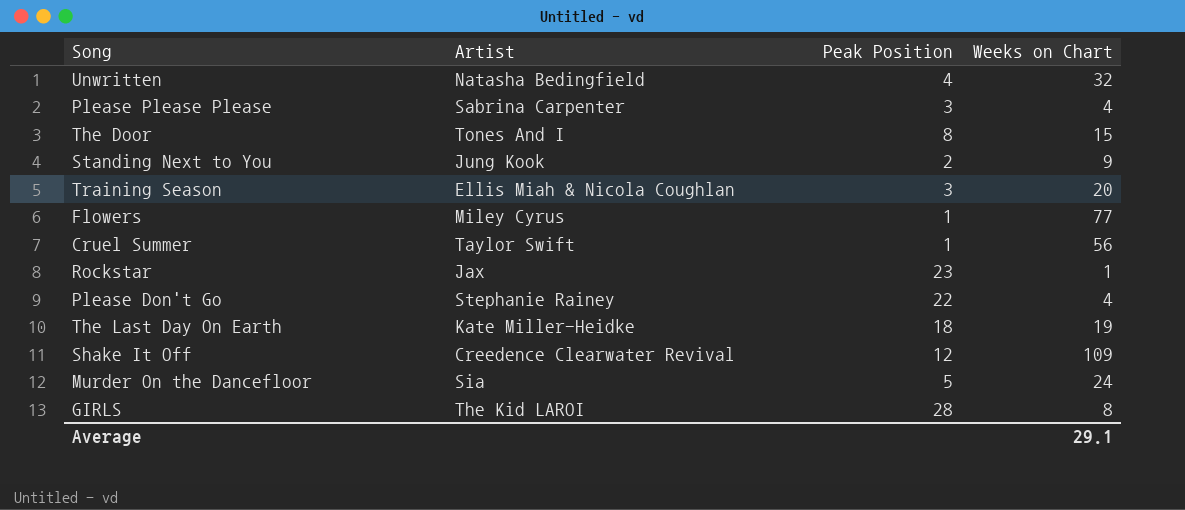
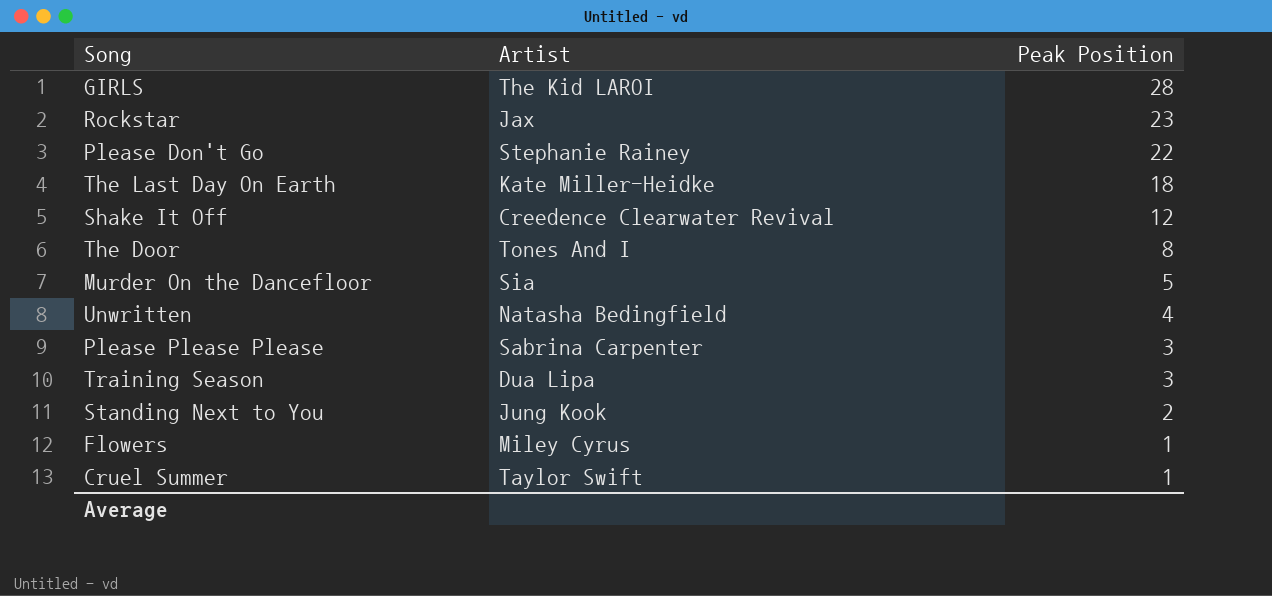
row order: none -> Peak Position descending
column Weeks on Chart | position: 4 -> none
Training Season | Artist: Ellis Miah & Nicola Coughlan -> Dua Lipa

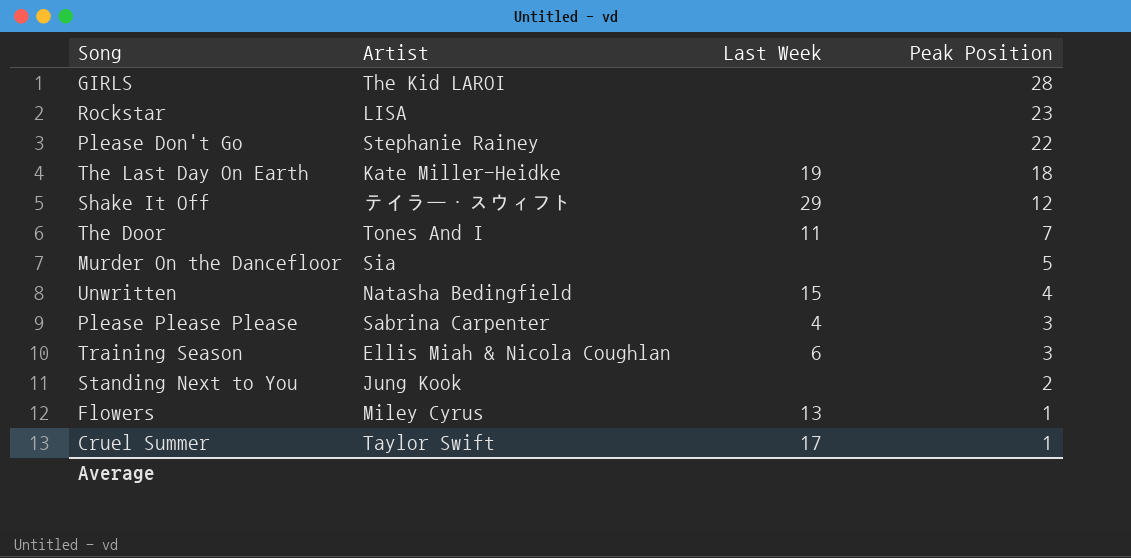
column Last Week | position: none -> 3
Rockstar | Artist: Jax -> LISA
Shake It Off | Artist: Creedence Clearwater Revival -> テイラー・スウィフト
The Door | Peak Position: 8 -> 7
Training Season | Artist: Dua Lipa -> Ellis Miah & Nicola Coughlan

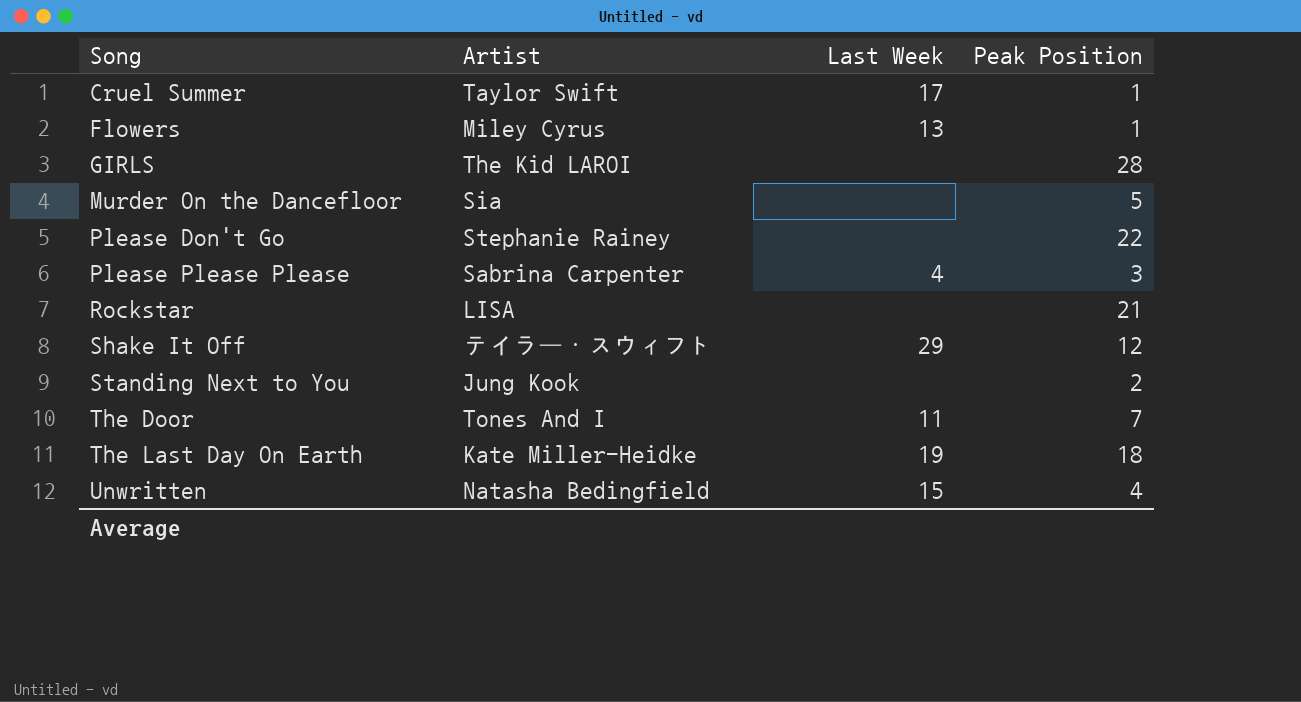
row order: Peak Position descending -> Song ascending
row Training Season: Ellis Miah & Nicola Coughlan | 6 | 3 -> none
Rockstar | Peak Position: 23 -> 21

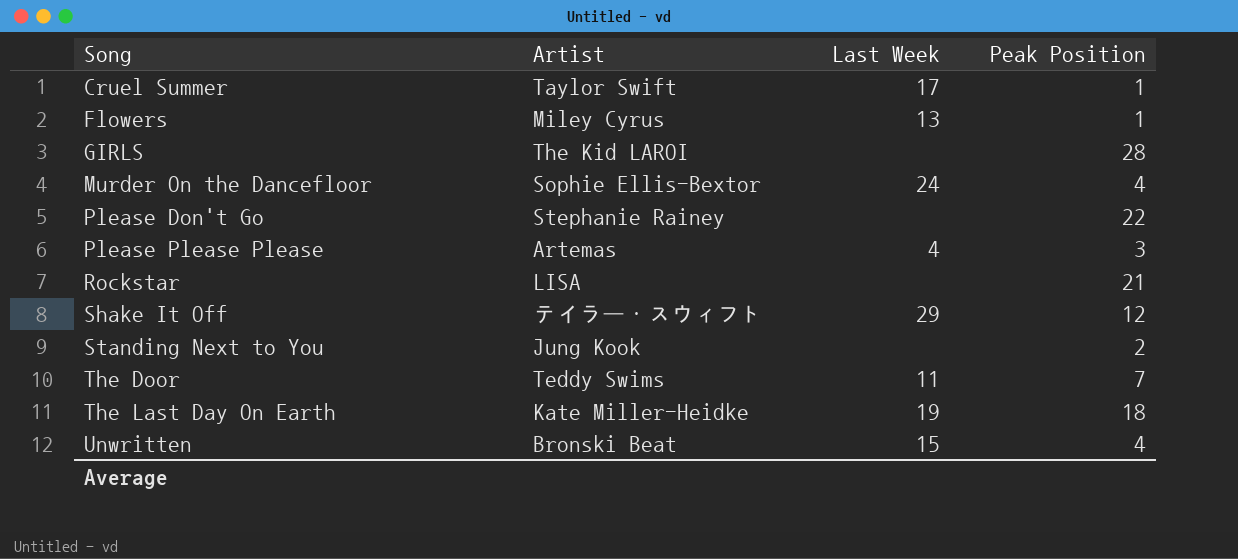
Murder On the Dancefloor | Artist: Sia -> Sophie Ellis-Bextor
Murder On the Dancefloor | Last Week: none -> 24
Murder On the Dancefloor | Peak Position: 5 -> 4
Please Please Please | Artist: Sabrina Carpenter -> Artemas
The Door | Artist: Tones And I -> Teddy Swims
Unwritten | Artist: Natasha Bedingfield -> Bronski Beat

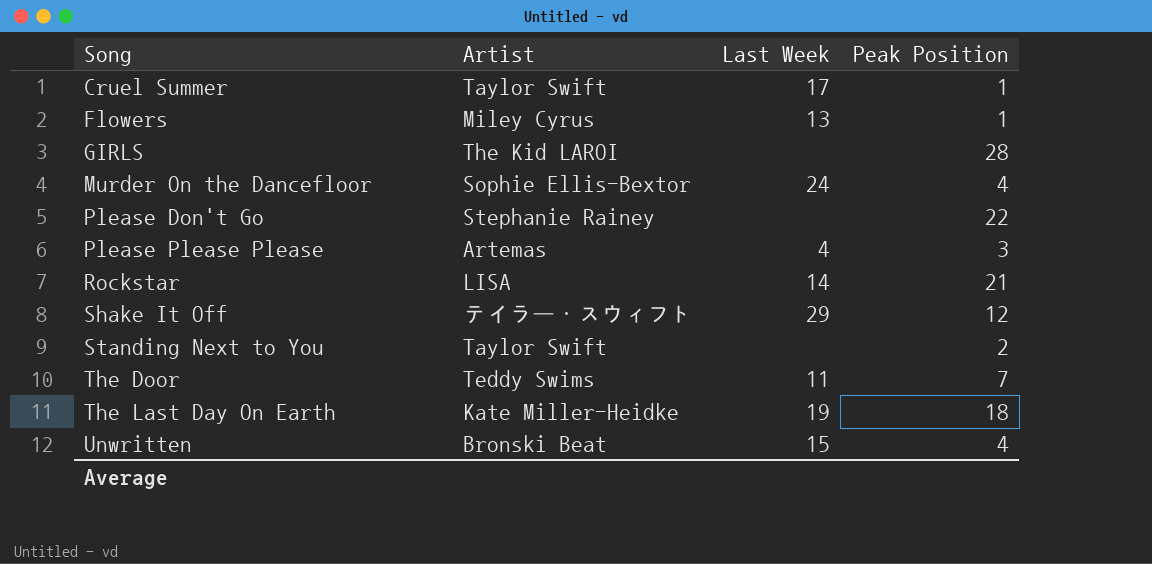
Rockstar | Last Week: none -> 14
Standing Next to You | Artist: Jung Kook -> Taylor Swift

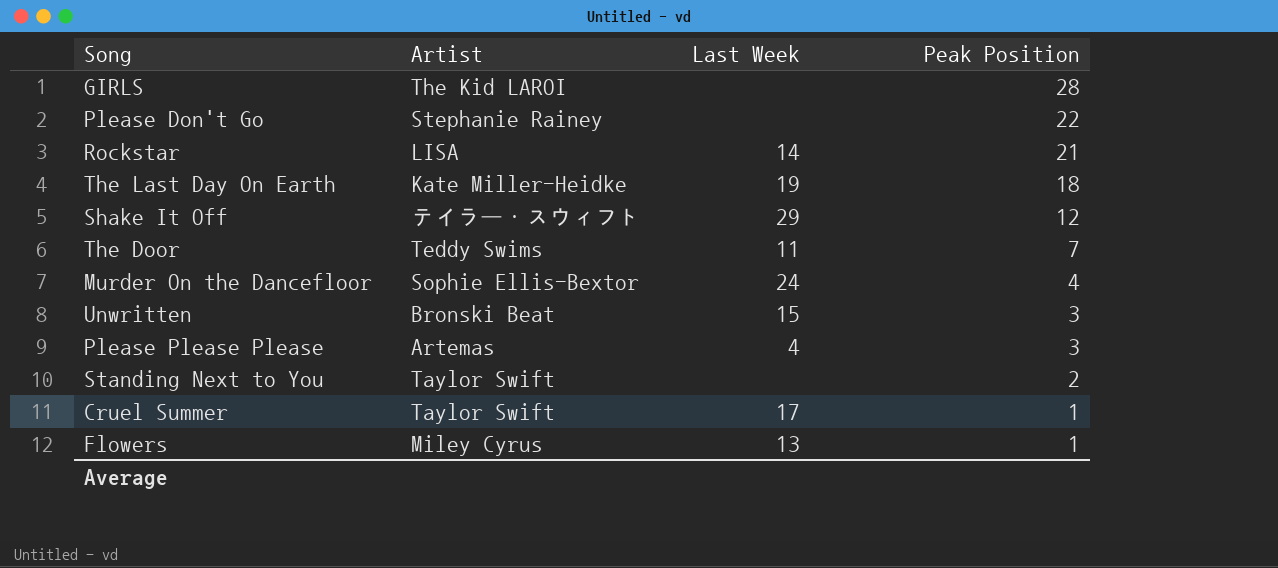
row order: Song ascending -> Peak Position descending
Unwritten | Peak Position: 4 -> 3

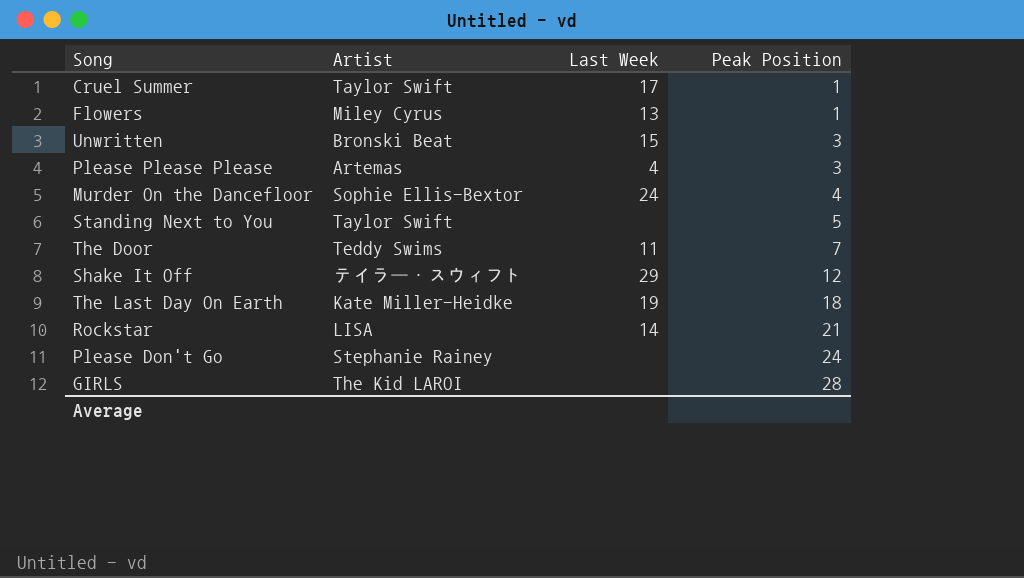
row order: Peak Position descending -> Peak Position ascending
Standing Next to You | Peak Position: 2 -> 5
Please Don't Go | Peak Position: 22 -> 24

